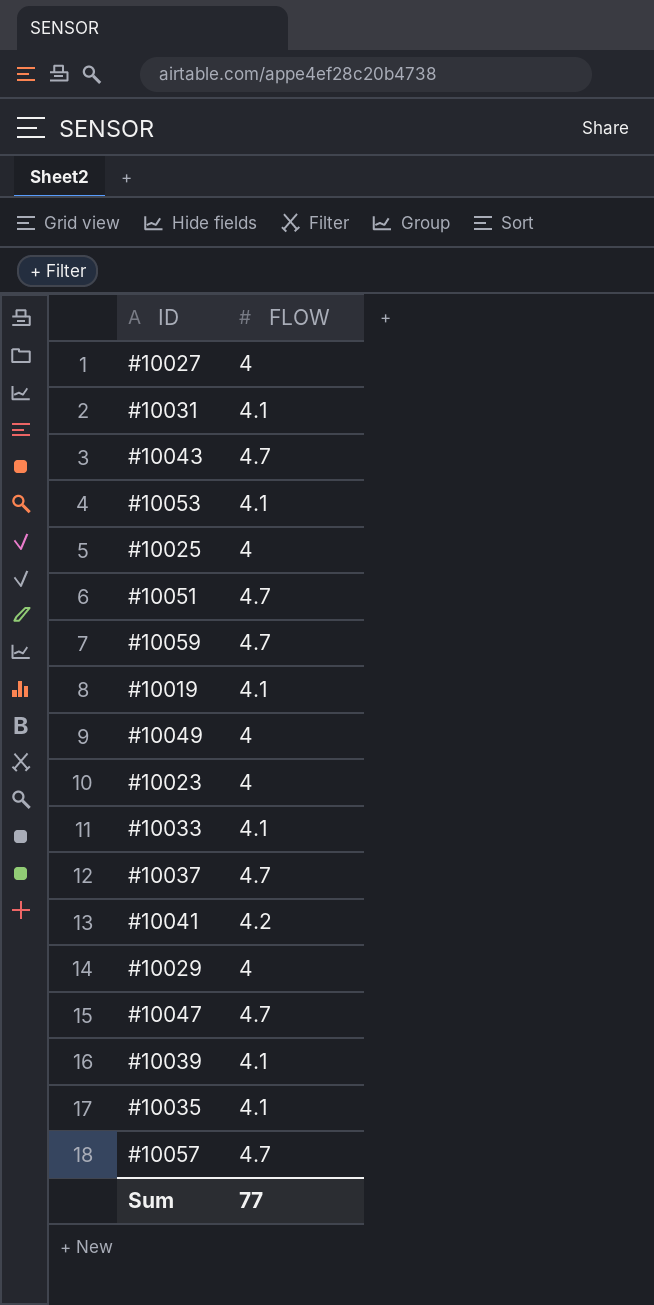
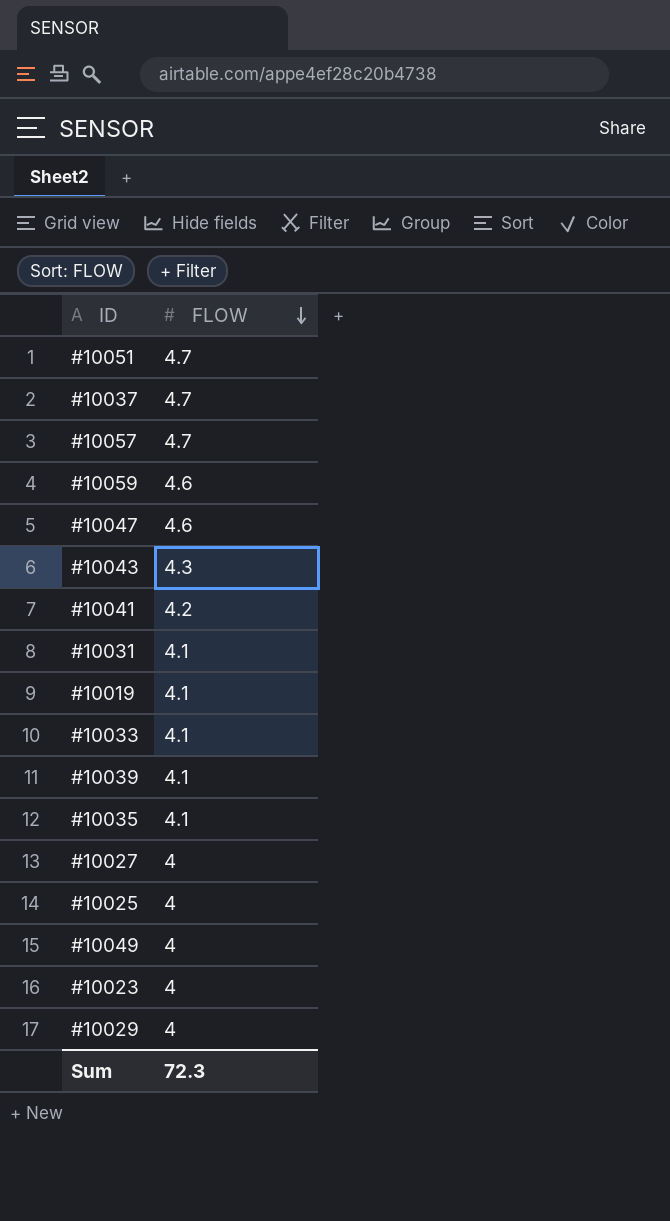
row order: none -> FLOW descending
row #10053: 4.1 -> none
#10059 | FLOW: 4.7 -> 4.6
#10047 | FLOW: 4.7 -> 4.6
#10043 | FLOW: 4.7 -> 4.3
Sum | FLOW: 77 -> 72.3

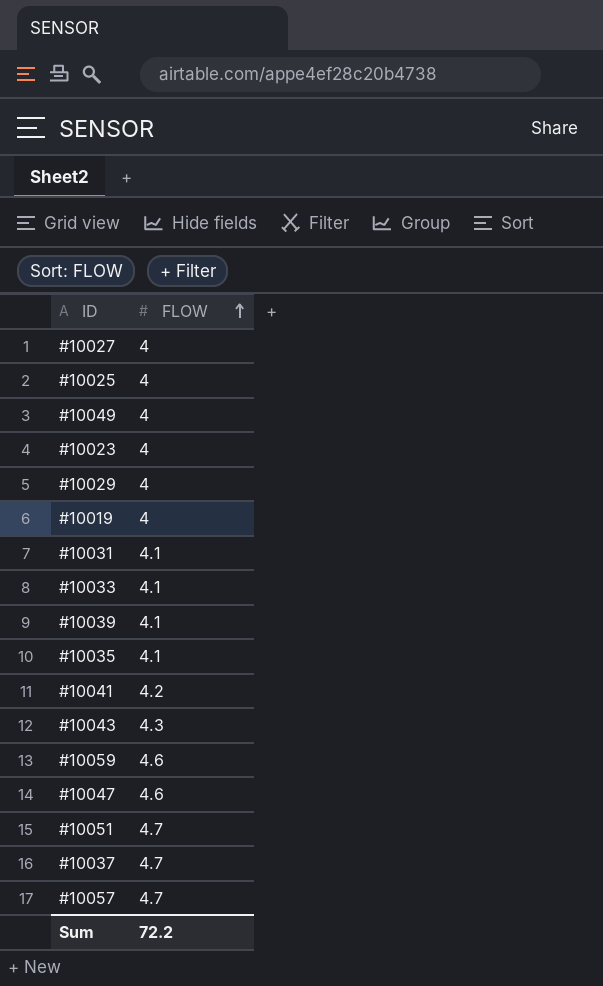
row order: FLOW descending -> FLOW ascending
#10019 | FLOW: 4.1 -> 4
Sum | FLOW: 72.3 -> 72.2

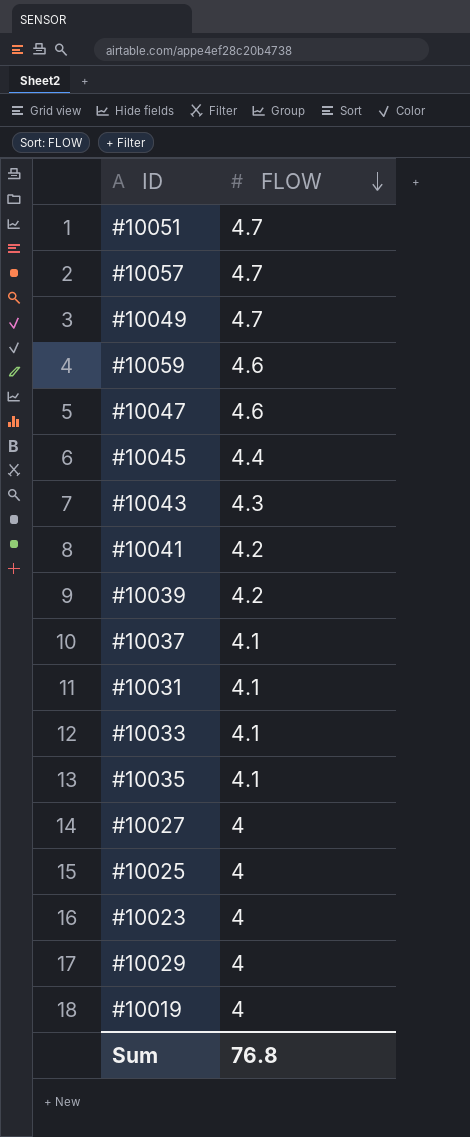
row order: FLOW ascending -> FLOW descending
#10049 | FLOW: 4 -> 4.7
row #10045: none -> 4.4
#10039 | FLOW: 4.1 -> 4.2
#10037 | FLOW: 4.7 -> 4.1
Sum | FLOW: 72.2 -> 76.8

